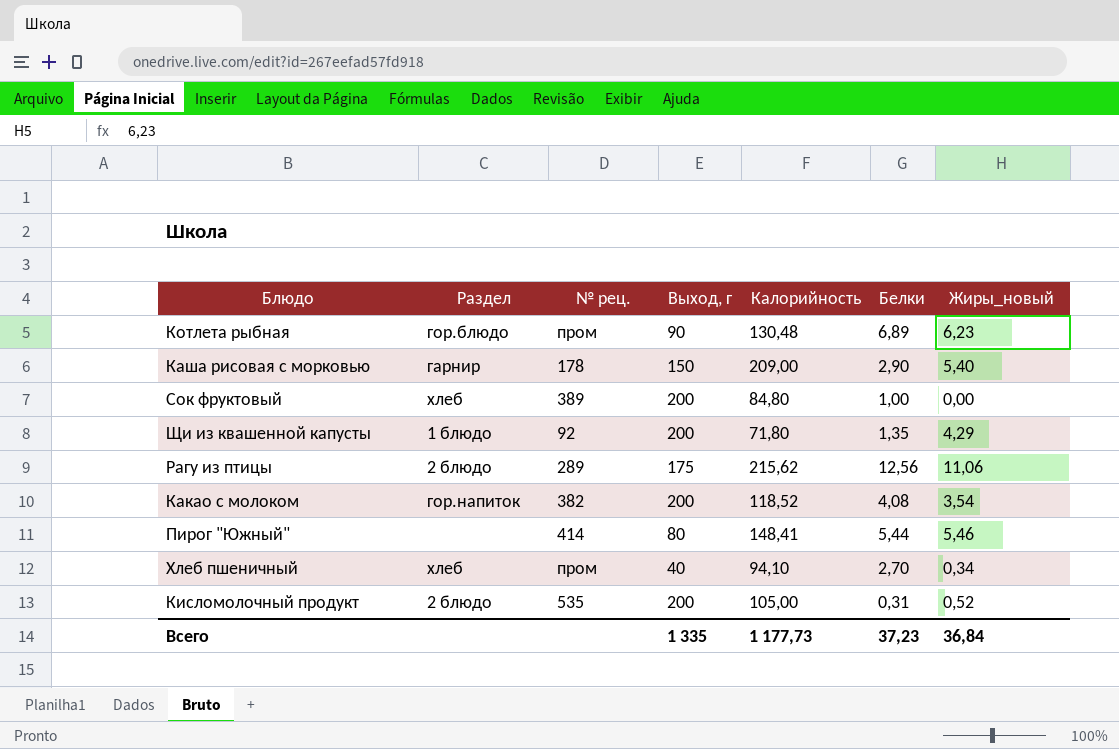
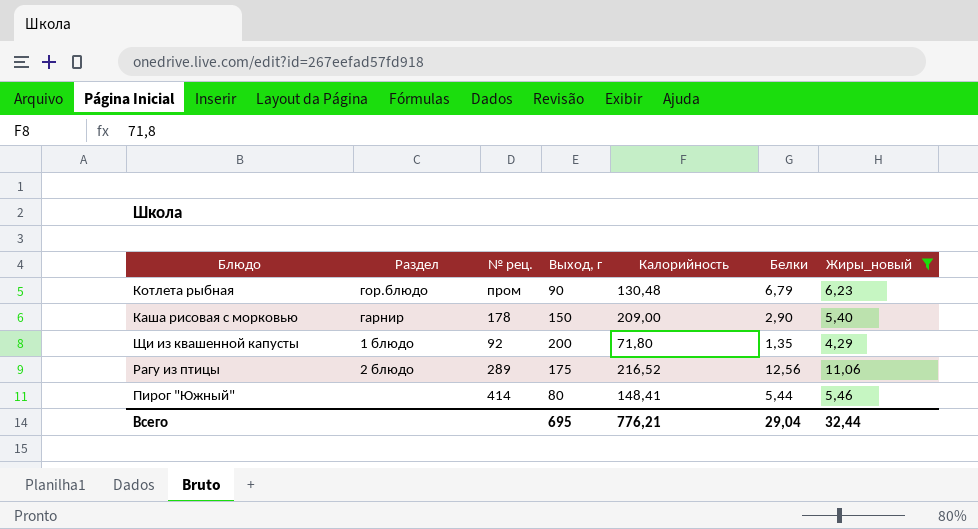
filter: none -> Жиры_новый >= 4,29
Котлета рыбная | Белки: 6,89 -> 6,79
Рагу из птицы | Калорийность: 215,62 -> 216,52
Всего | Выход, г: 1 335 -> 695
Всего | Калорийность: 1 177,73 -> 776,21
Всего | Белки: 37,23 -> 29,04
Всего | Жиры_новый: 36,84 -> 32,44

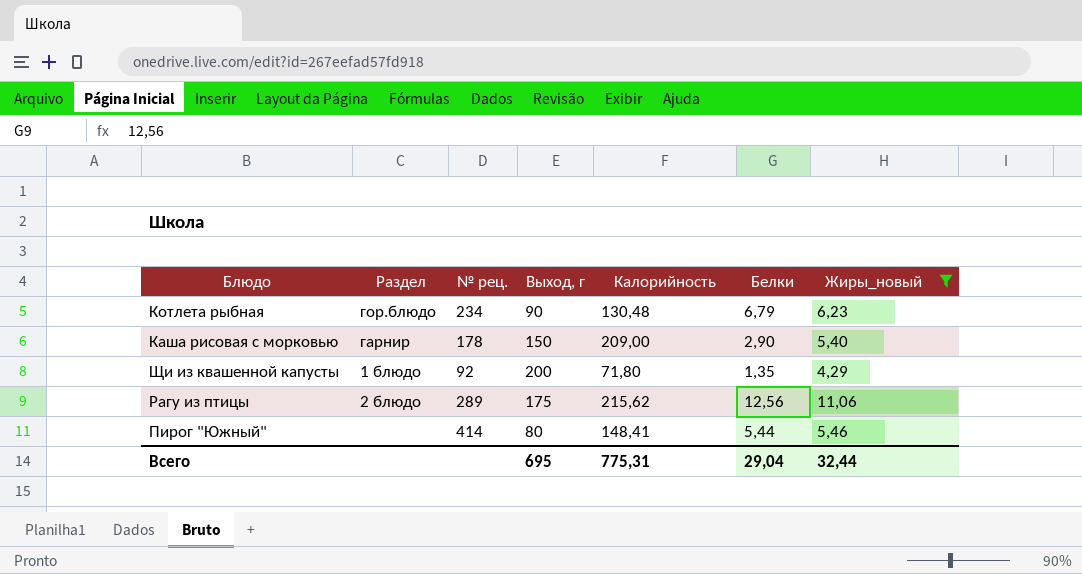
Котлета рыбная | № рец.: пром -> 234
Рагу из птицы | Калорийность: 216,52 -> 215,62
Всего | Калорийность: 776,21 -> 775,31

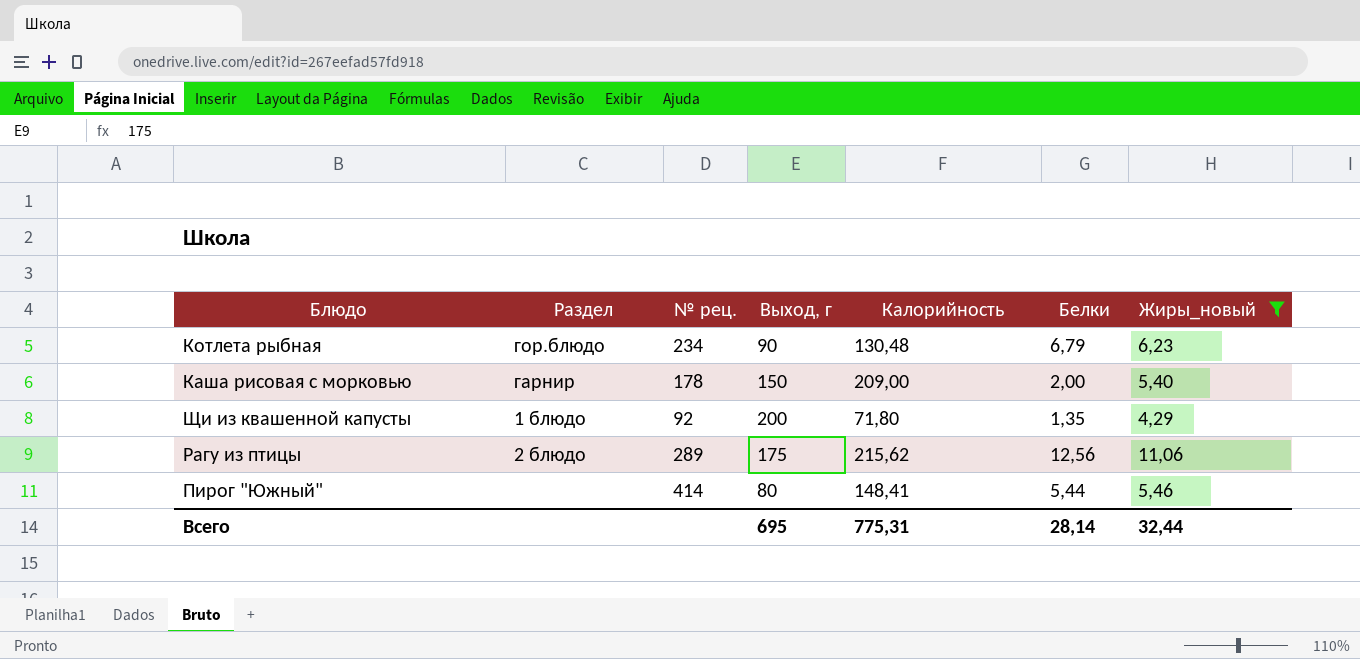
Каша рисовая с морковью | Белки: 2,90 -> 2,00
Всего | Белки: 29,04 -> 28,14

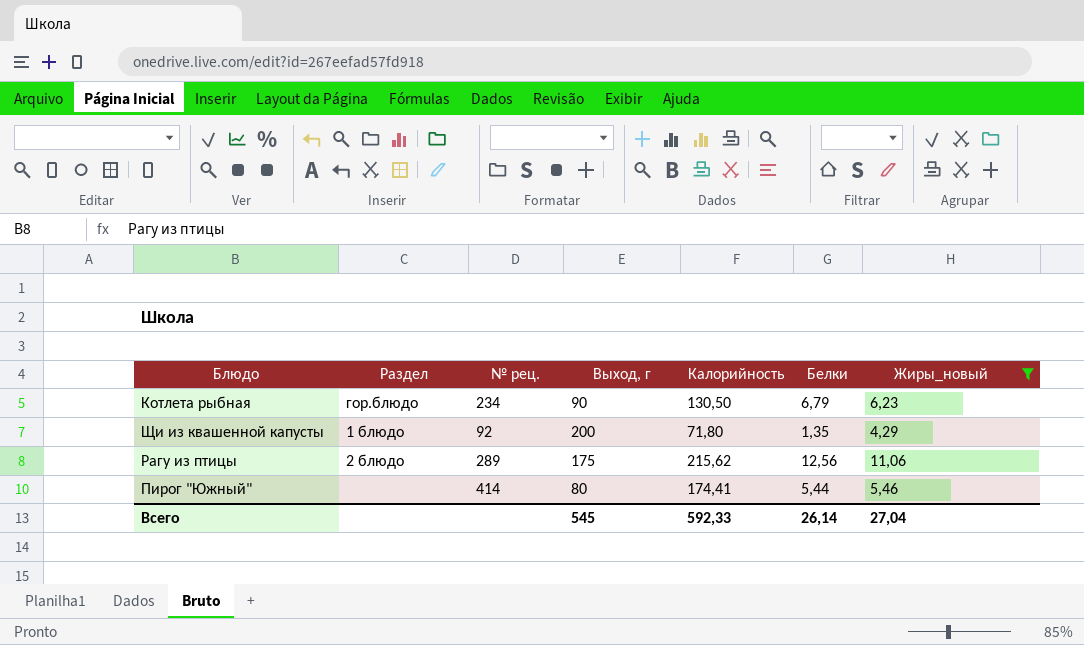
row Каша рисовая с морковью: гарнир | 178 | 150 | 209,00 | 2,00 | 5,40 -> none
Котлета рыбная | Калорийность: 130,48 -> 130,50
Пирог "Южный" | Калорийность: 148,41 -> 174,41
Всего | Выход, г: 695 -> 545
Всего | Калорийность: 775,31 -> 592,33
Всего | Белки: 28,14 -> 26,14
Всего | Жиры_новый: 32,44 -> 27,04

